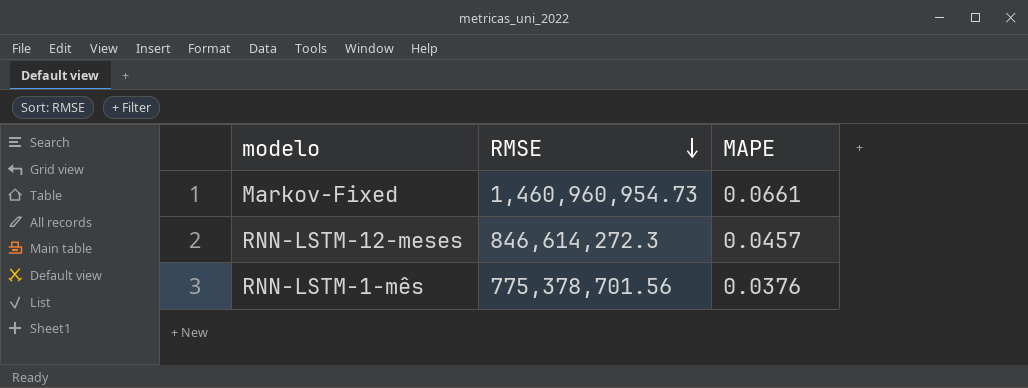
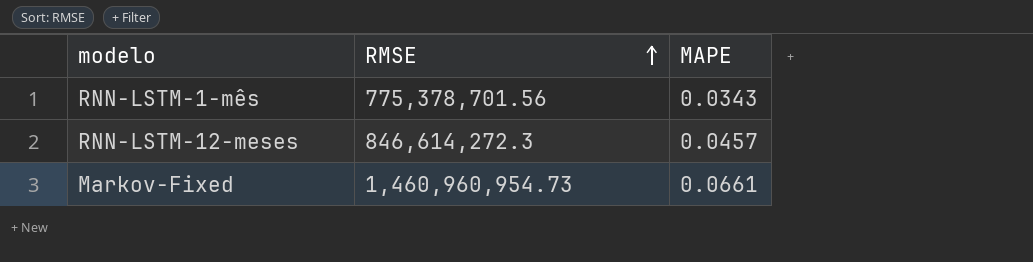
row order: RMSE descending -> RMSE ascending
RNN-LSTM-1-mês | MAPE: 0.0376 -> 0.0343

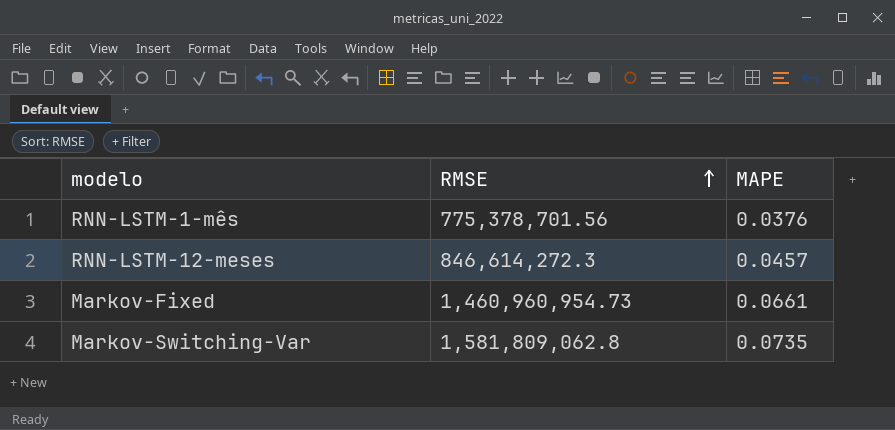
RNN-LSTM-1-mês | MAPE: 0.0343 -> 0.0376
row Markov-Switching-Var: none -> 1,581,809,062.8 | 0.0735

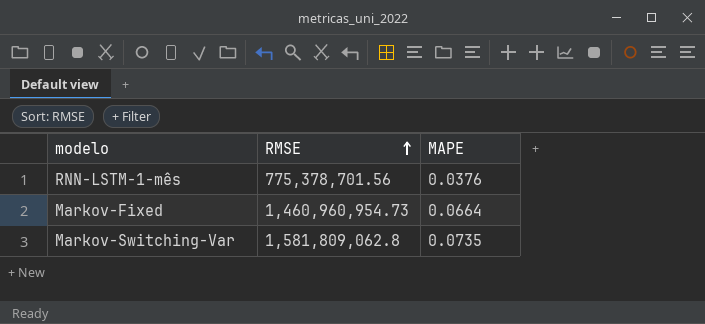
row RNN-LSTM-12-meses: 846,614,272.3 | 0.0457 -> none
Markov-Fixed | MAPE: 0.0661 -> 0.0664

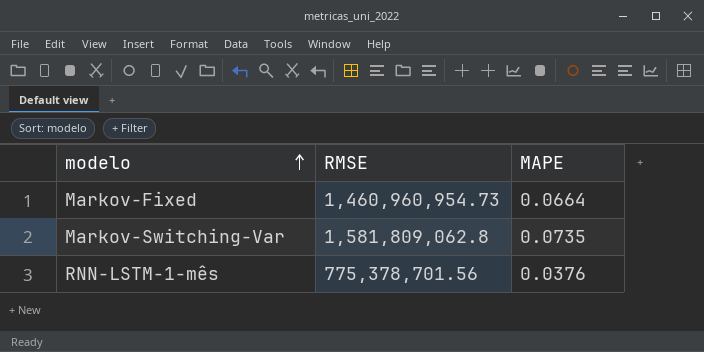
row order: RMSE ascending -> modelo ascending

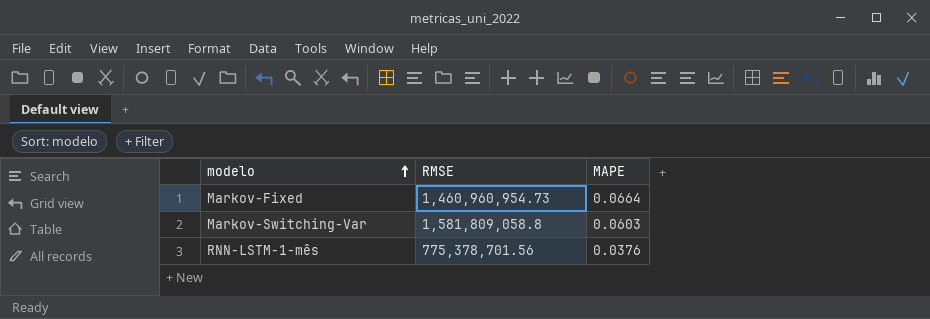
Markov-Switching-Var | RMSE: 1,581,809,062.8 -> 1,581,809,058.8
Markov-Switching-Var | MAPE: 0.0735 -> 0.0603

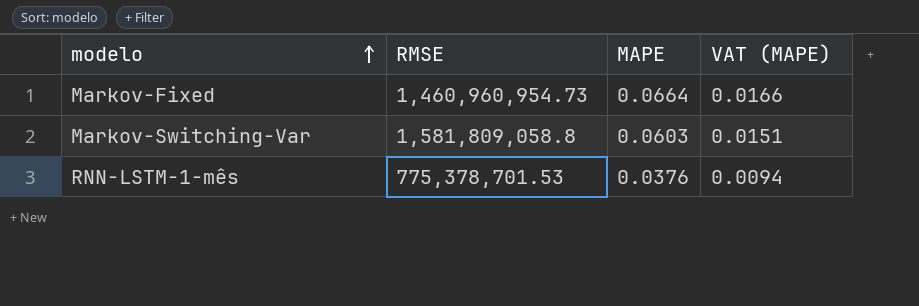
column VAT (MAPE) | formula: none -> [MAPE] * 0.25
RNN-LSTM-1-mês | RMSE: 775,378,701.56 -> 775,378,701.53

